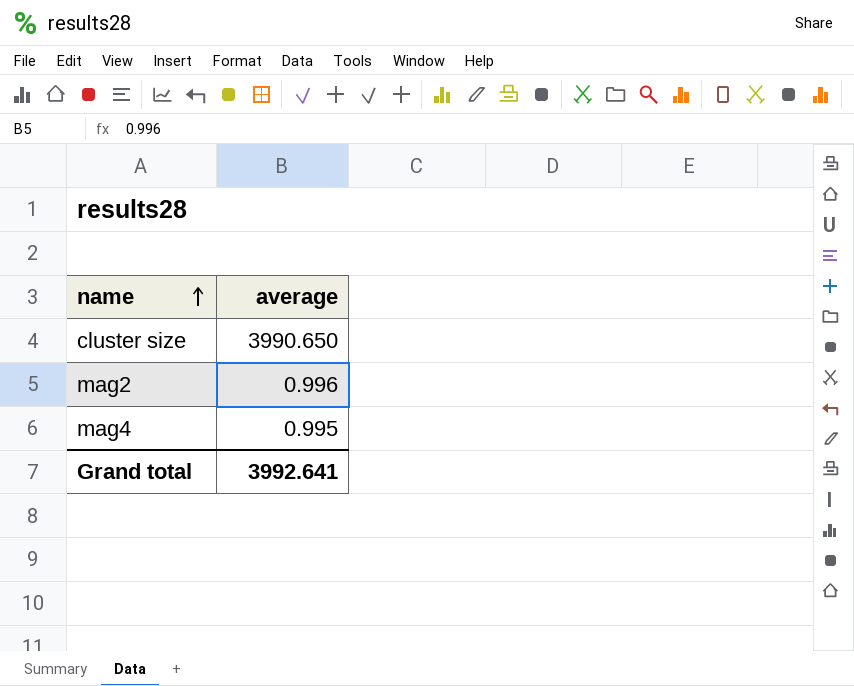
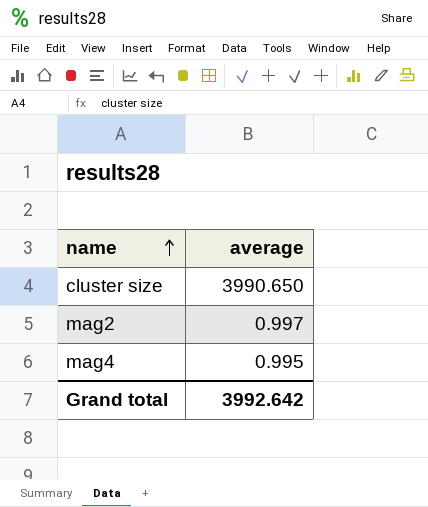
mag2 | average: 0.996 -> 0.997
Grand total | average: 3992.641 -> 3992.642

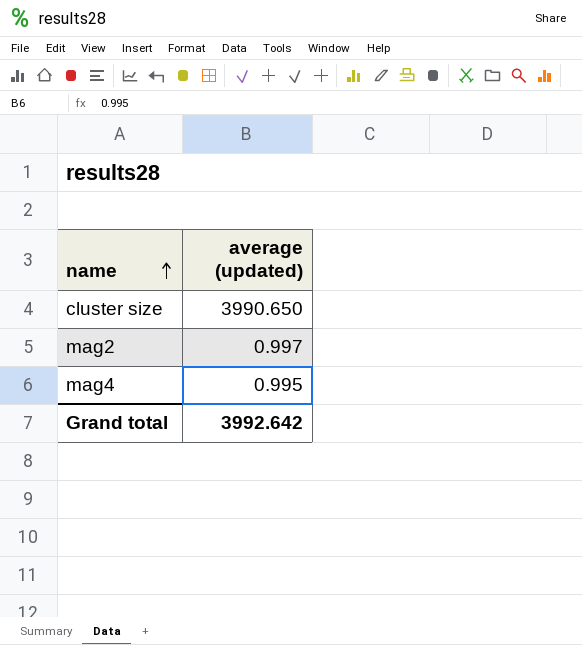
column name: average -> average (updated)

